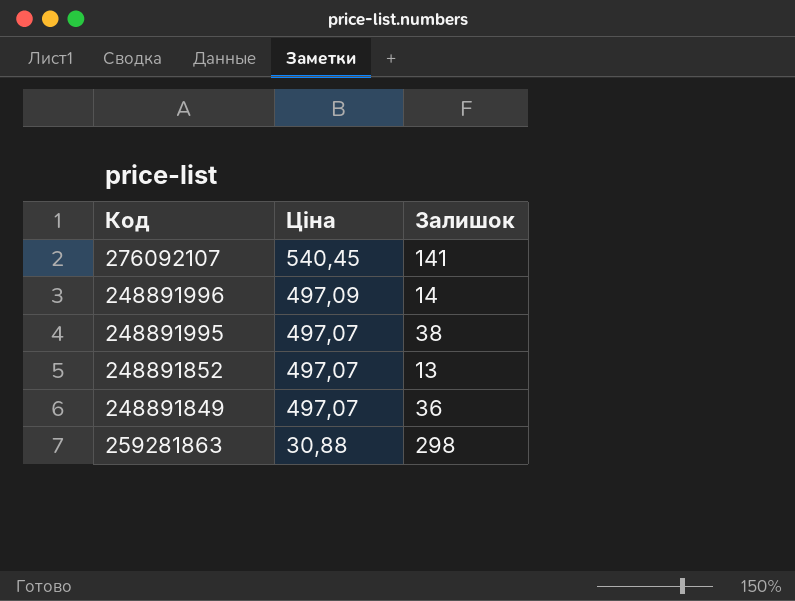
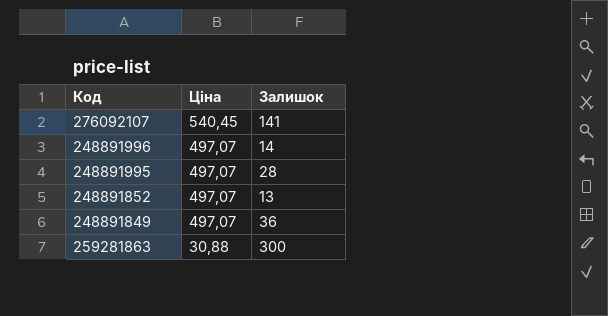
248891996 | Ціна: 497,09 -> 497,07
248891995 | Залишок: 38 -> 28
259281863 | Залишок: 298 -> 300

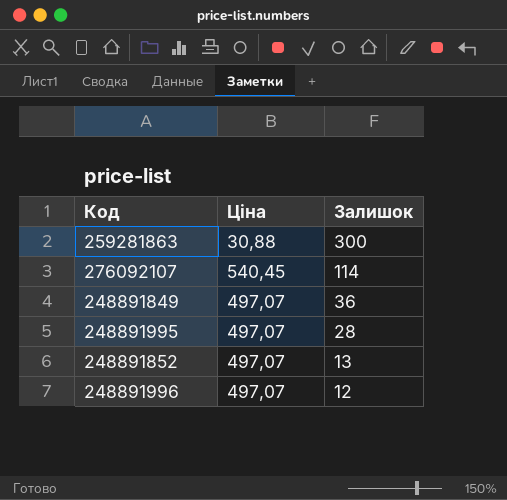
row order: Ціна descending -> Залишок descending
276092107 | Залишок: 141 -> 114
248891996 | Залишок: 14 -> 12

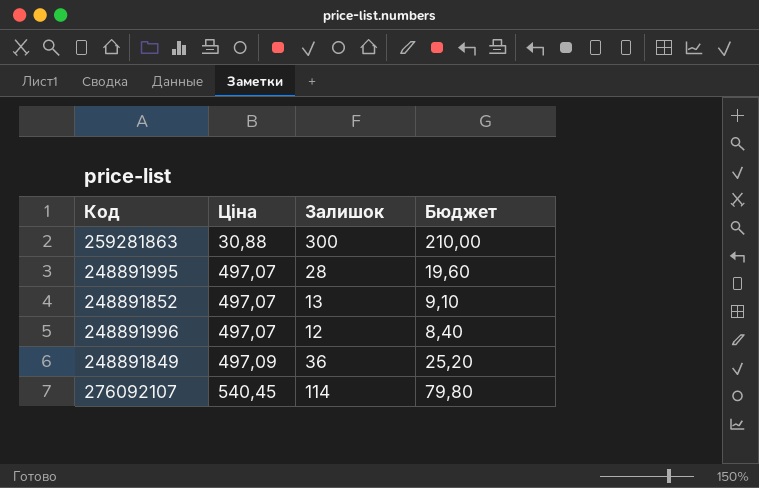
row order: Залишок descending -> Ціна ascending
column Бюджет | formula: none -> [Залишок] * 0,7
248891849 | Ціна: 497,07 -> 497,09

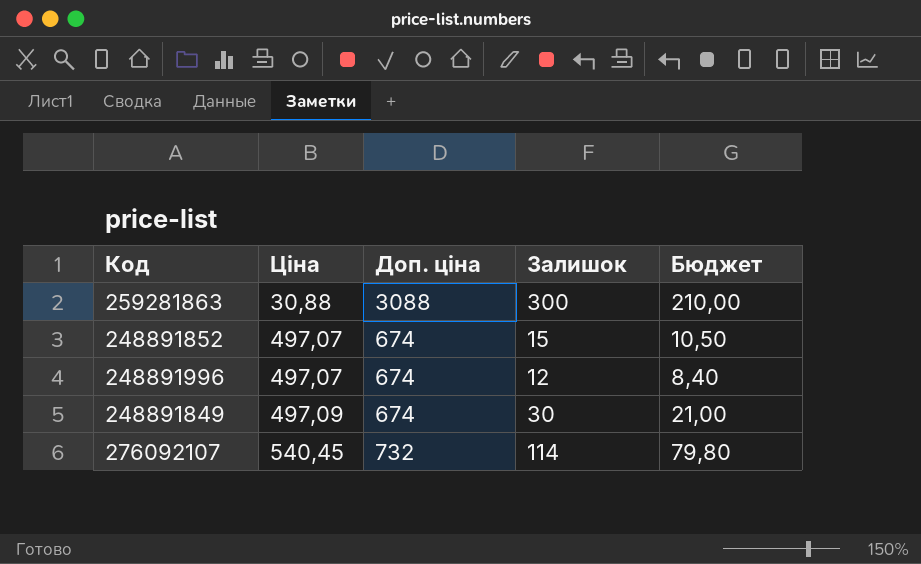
column Доп. ціна | position: none -> 3
row 248891995: 497,07 | 28 | 19,60 -> none
248891852 | Залишок: 13 -> 15
248891852 | Бюджет: 9,10 -> 10,50
248891849 | Залишок: 36 -> 30
248891849 | Бюджет: 25,20 -> 21,00

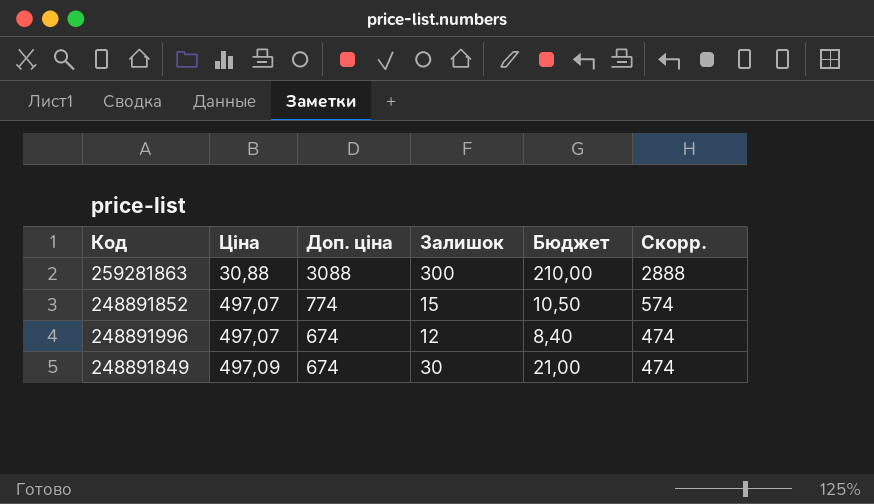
column Скорр. | formula: none -> [Доп. ціна] - 200
row 276092107: 540,45 | 732 | 114 | 79,80 -> none
248891852 | Доп. ціна: 674 -> 774

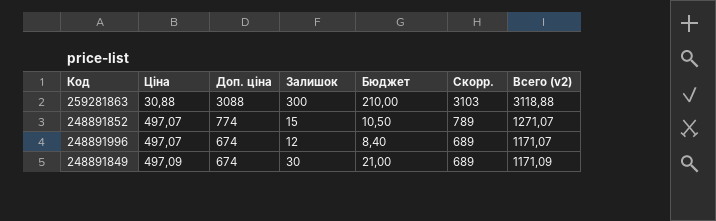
column Скорр. | formula: [Доп. ціна] - 200 -> [Доп. ціна] + 15
column Всего (v2) | formula: none -> [Ціна] + [Доп. ціна]

